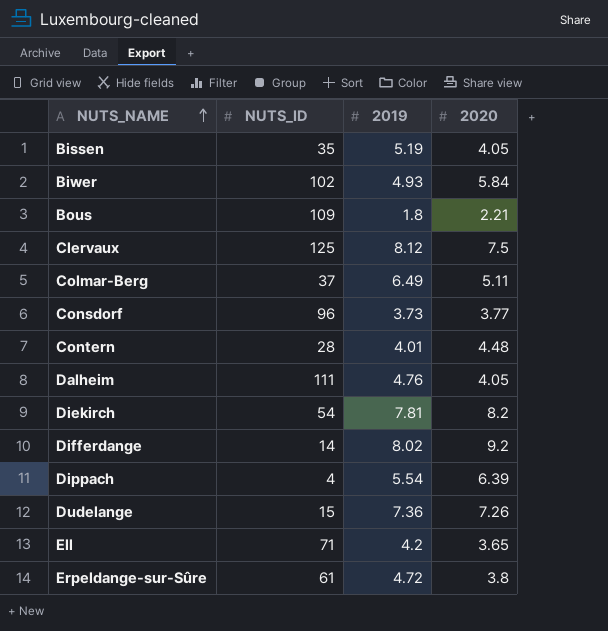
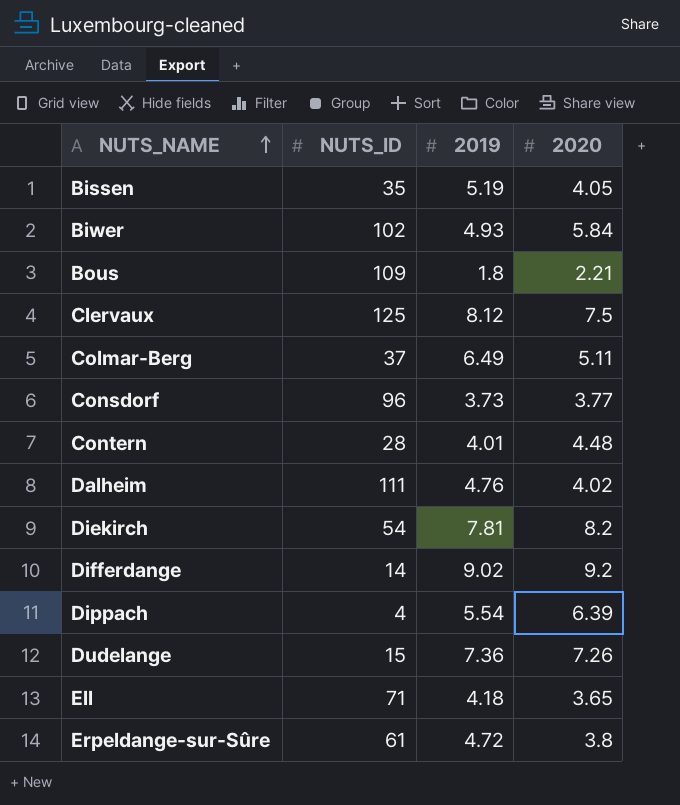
Dalheim | 2020: 4.05 -> 4.02
Differdange | 2019: 8.02 -> 9.02
Ell | 2019: 4.2 -> 4.18

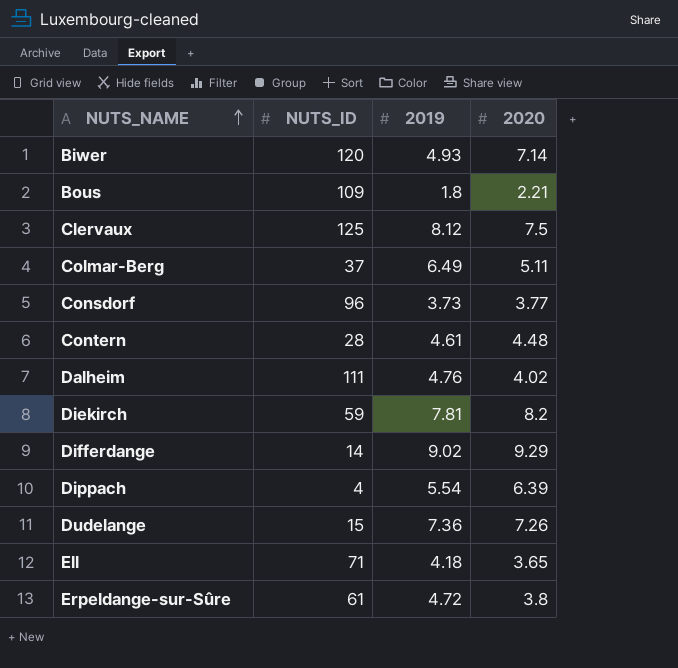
row Bissen: 35 | 5.19 | 4.05 -> none
Biwer | NUTS_ID: 102 -> 120
Biwer | 2020: 5.84 -> 7.14
Contern | 2019: 4.01 -> 4.61
Diekirch | NUTS_ID: 54 -> 59
Differdange | 2020: 9.2 -> 9.29

